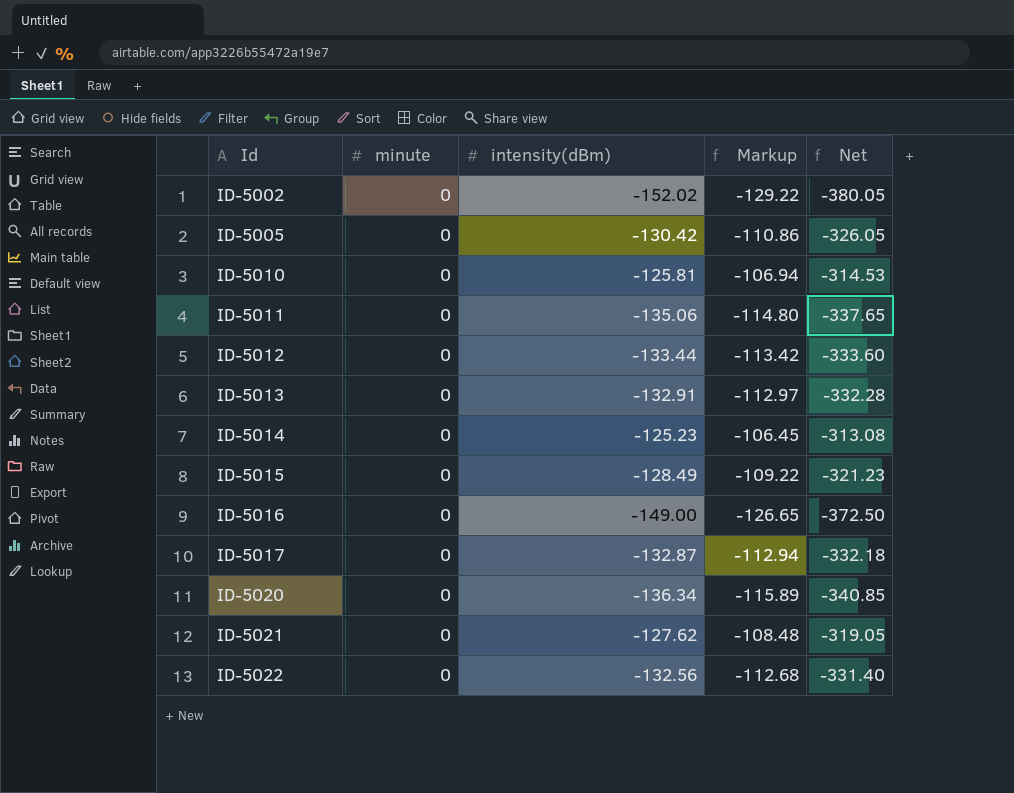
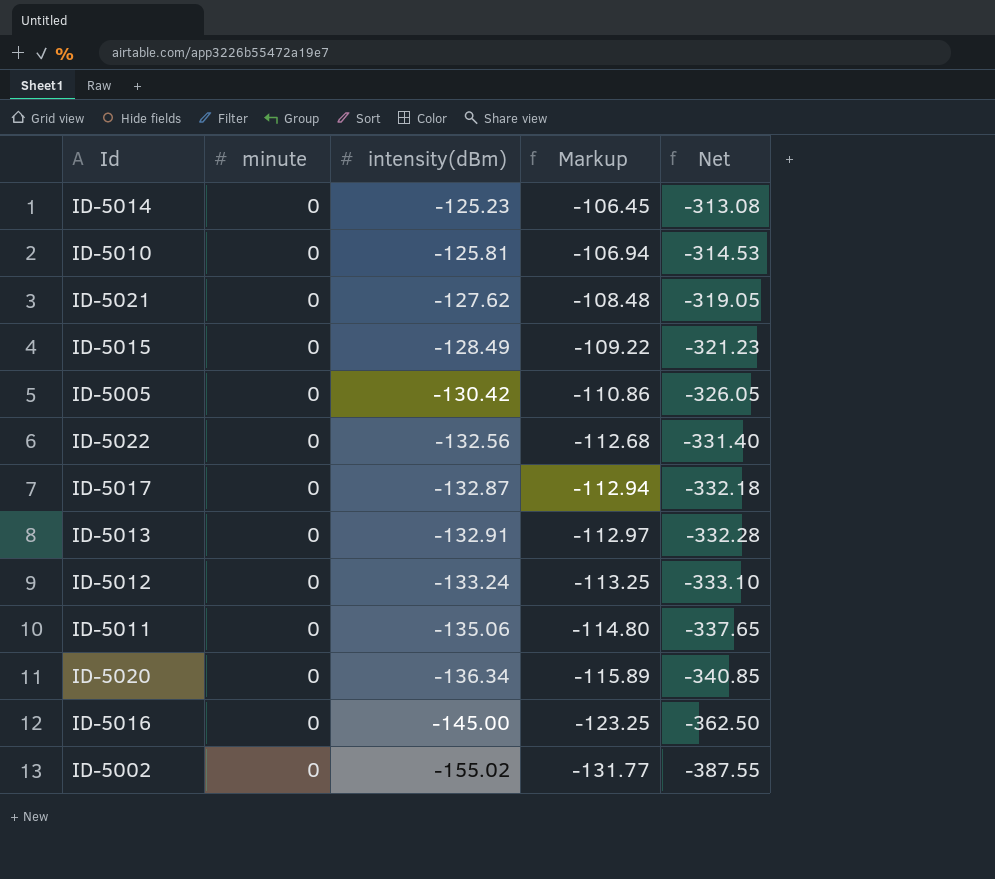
row order: Id ascending -> intensity(dBm) descending
ID-5012 | intensity(dBm): -133.44 -> -133.24
ID-5012 | Markup: -113.42 -> -113.25
ID-5012 | Net: -333.60 -> -333.10
ID-5016 | intensity(dBm): -149.00 -> -145.00
ID-5016 | Markup: -126.65 -> -123.25
ID-5016 | Net: -372.50 -> -362.50
ID-5002 | intensity(dBm): -152.02 -> -155.02
ID-5002 | Markup: -129.22 -> -131.77
ID-5002 | Net: -380.05 -> -387.55

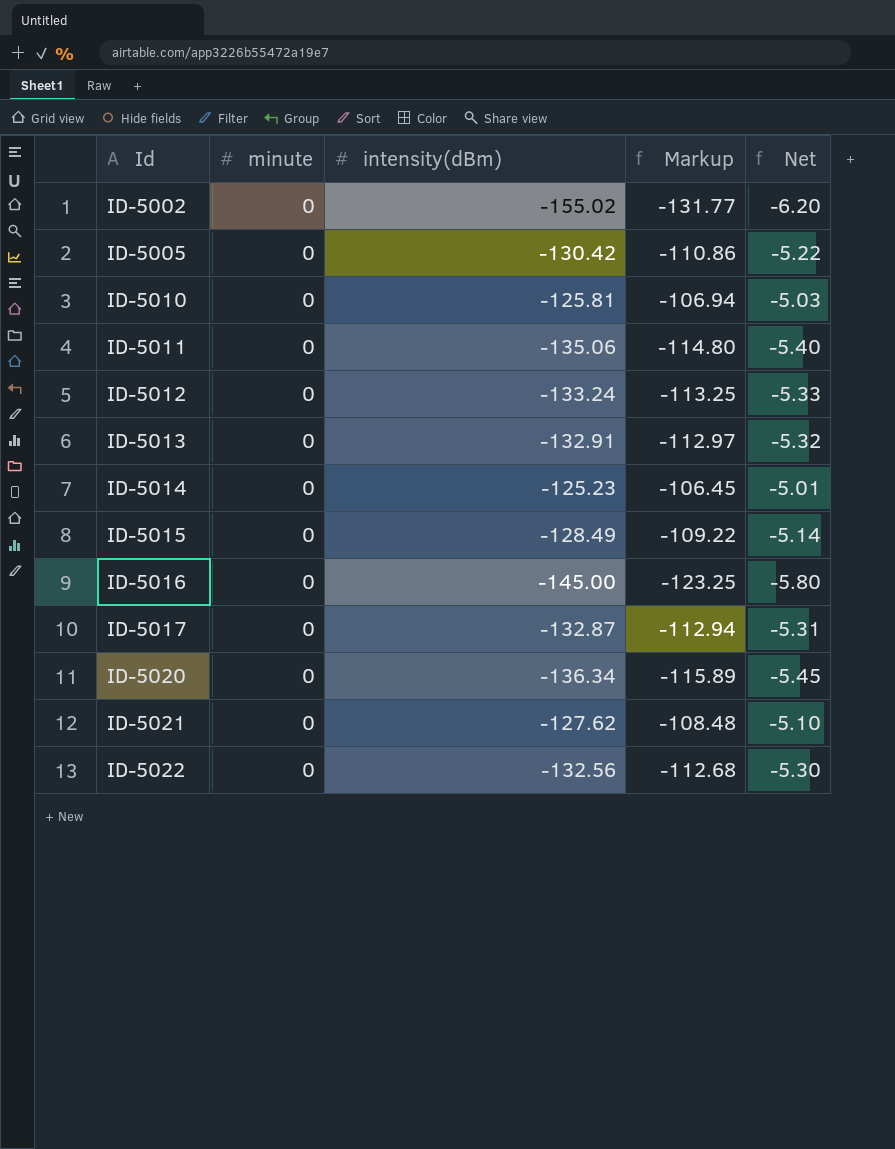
row order: intensity(dBm) descending -> Id ascending
column Net | formula: [intensity(dBm)] * 2.5 -> [intensity(dBm)] * 0.04

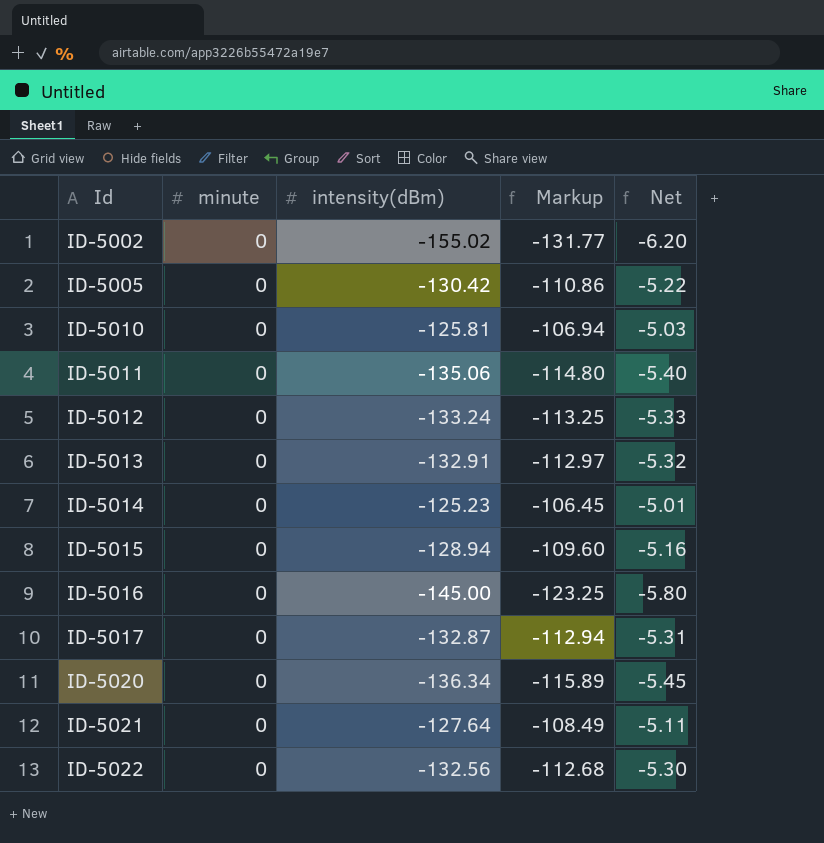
ID-5015 | intensity(dBm): -128.49 -> -128.94
ID-5015 | Markup: -109.22 -> -109.60
ID-5015 | Net: -5.14 -> -5.16
ID-5021 | intensity(dBm): -127.62 -> -127.64
ID-5021 | Markup: -108.48 -> -108.49
ID-5021 | Net: -5.10 -> -5.11

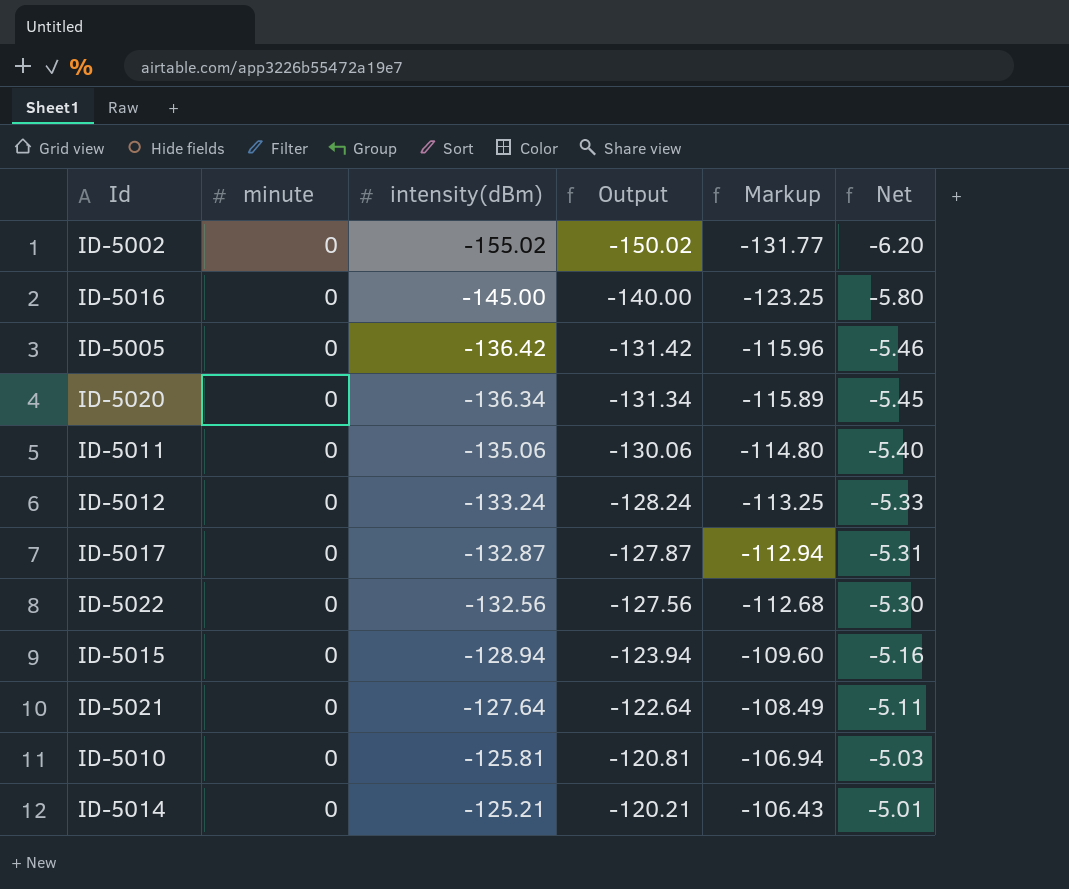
row order: Id ascending -> intensity(dBm) ascending
column Output | formula: none -> [intensity(dBm)] + 5
row ID-5013: 0 | -132.91 | -112.97 | -5.32 -> none
ID-5005 | intensity(dBm): -130.42 -> -136.42
ID-5005 | Markup: -110.86 -> -115.96
ID-5005 | Net: -5.22 -> -5.46
ID-5014 | intensity(dBm): -125.23 -> -125.21
ID-5014 | Markup: -106.45 -> -106.43

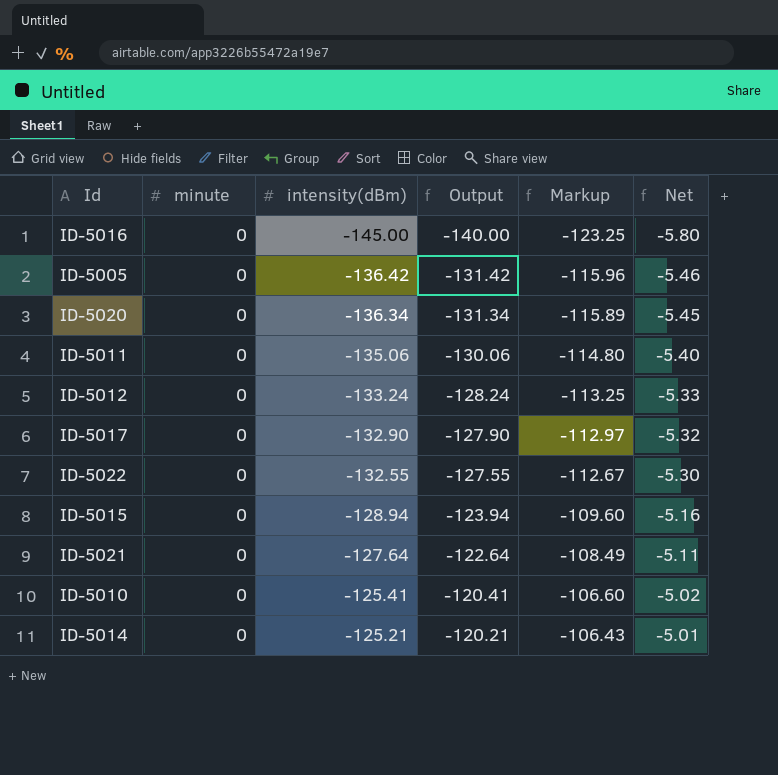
row ID-5002: 0 | -155.02 | -150.02 | -131.77 | -6.20 -> none
ID-5017 | intensity(dBm): -132.87 -> -132.90
ID-5017 | Output: -127.87 -> -127.90
ID-5017 | Markup: -112.94 -> -112.97
ID-5017 | Net: -5.31 -> -5.32
ID-5022 | intensity(dBm): -132.56 -> -132.55
ID-5022 | Output: -127.56 -> -127.55
ID-5022 | Markup: -112.68 -> -112.67
ID-5010 | intensity(dBm): -125.81 -> -125.41
ID-5010 | Output: -120.81 -> -120.41
ID-5010 | Markup: -106.94 -> -106.60
ID-5010 | Net: -5.03 -> -5.02

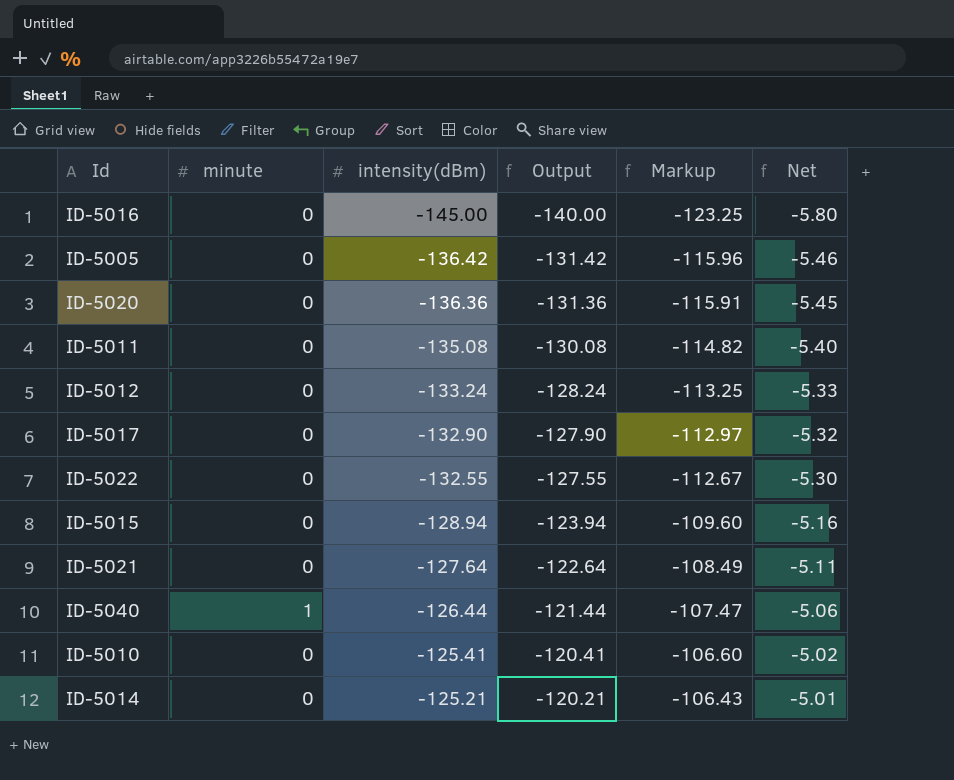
ID-5020 | intensity(dBm): -136.34 -> -136.36
ID-5020 | Output: -131.34 -> -131.36
ID-5020 | Markup: -115.89 -> -115.91
ID-5011 | intensity(dBm): -135.06 -> -135.08
ID-5011 | Output: -130.06 -> -130.08
ID-5011 | Markup: -114.80 -> -114.82
row ID-5040: none -> 1 | -126.44 | -121.44 | -107.47 | -5.06

